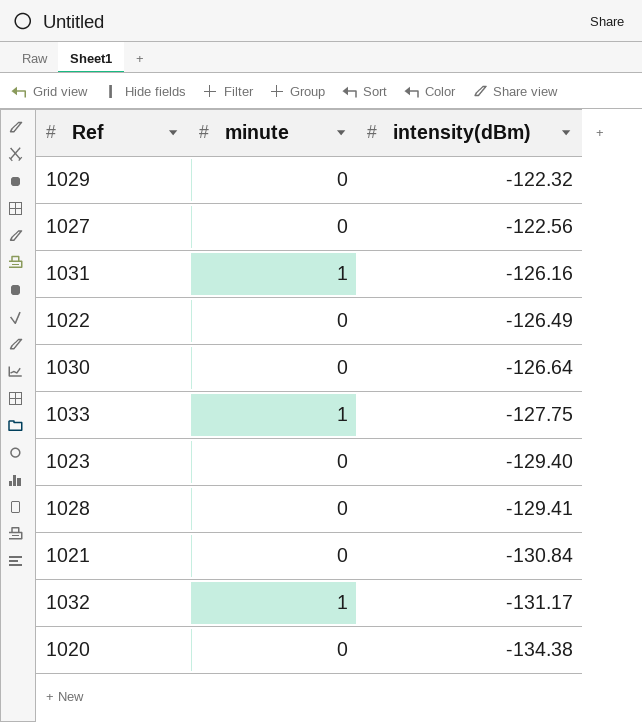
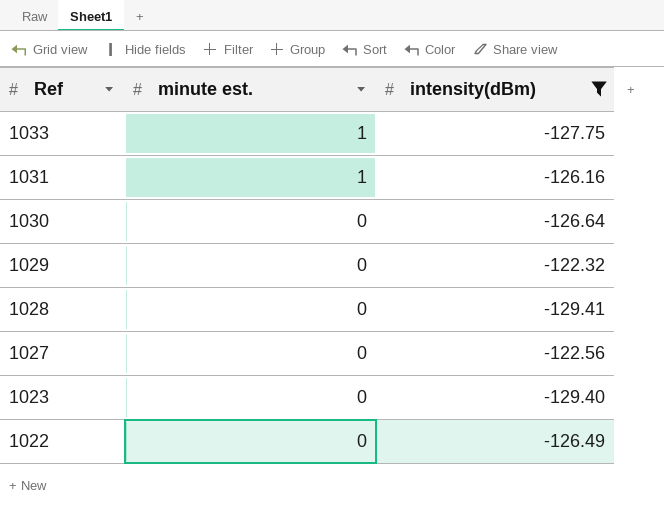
filter: none -> intensity(dBm) >= -129.41
row order: intensity(dBm) descending -> Ref descending
column name: minute -> minute est.

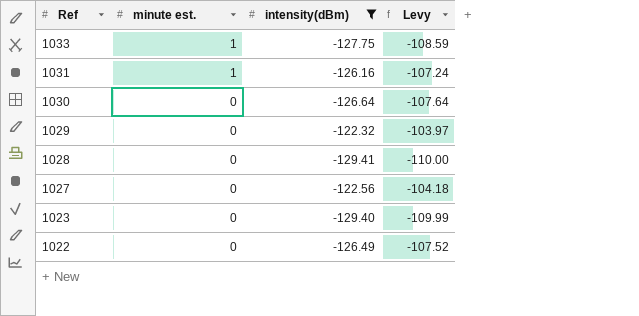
column Levy | formula: none -> [intensity(dBm)] * 0.85

